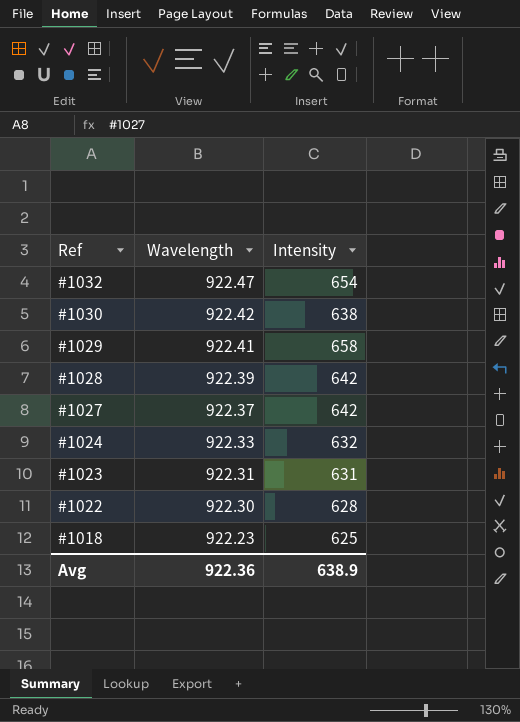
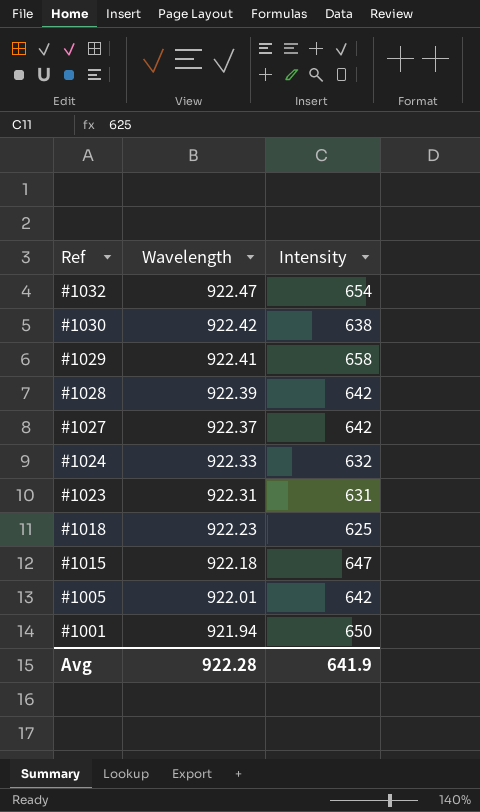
row #1022: 922.30 | 628 -> none
row #1015: none -> 922.18 | 647
row #1005: none -> 922.01 | 642
row #1001: none -> 921.94 | 650
Avg | Wavelength: 922.36 -> 922.28
Avg | Intensity: 638.9 -> 641.9

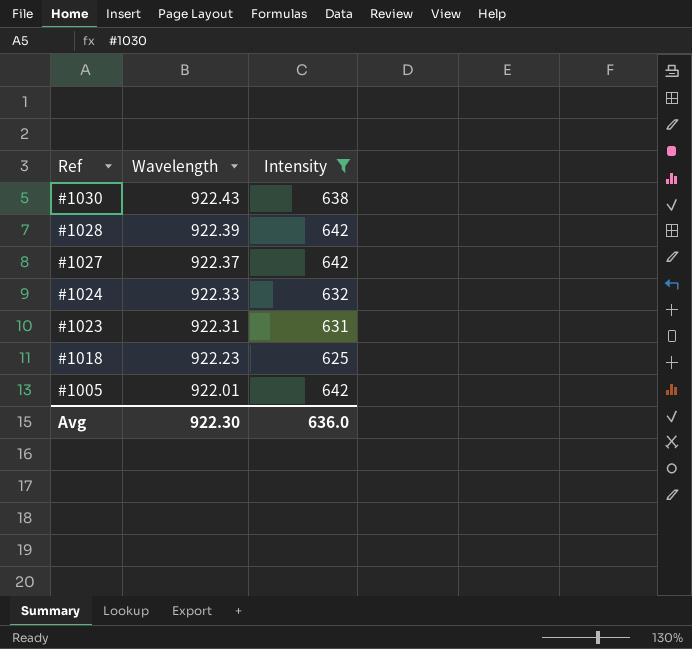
filter: none -> Intensity <= 642
#1030 | Wavelength: 922.42 -> 922.43
Avg | Wavelength: 922.28 -> 922.30
Avg | Intensity: 641.9 -> 636.0

